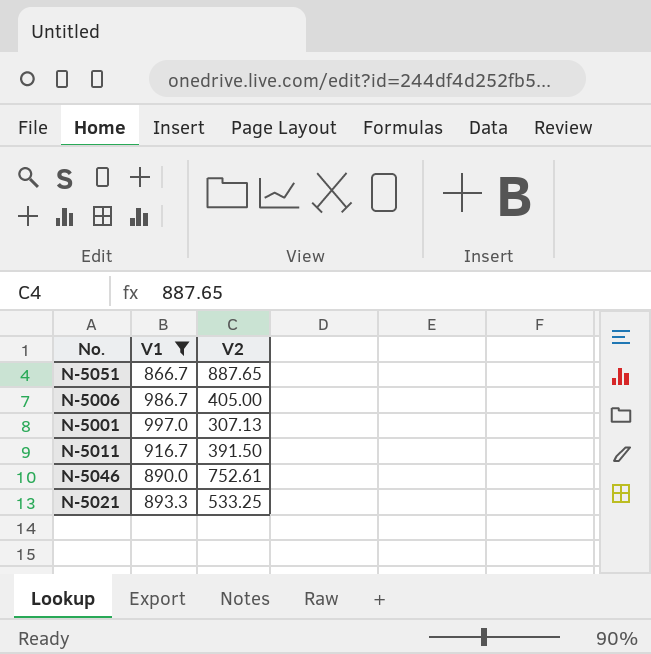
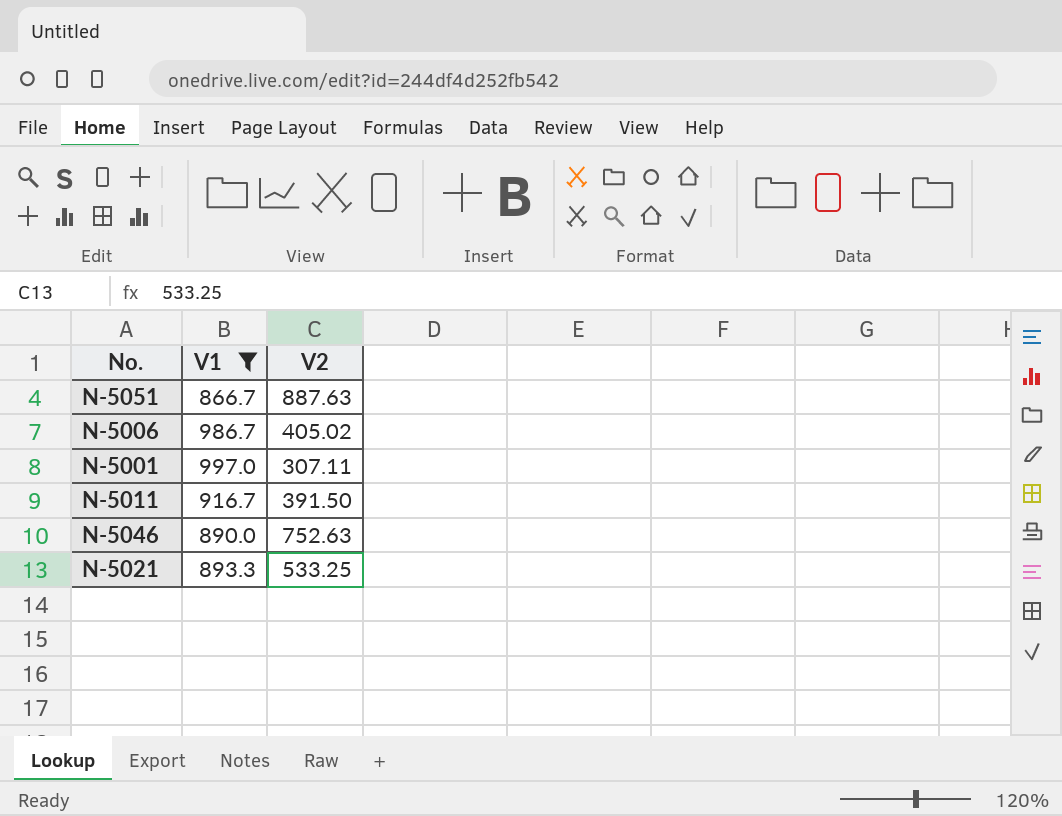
N-5051 | V2: 887.65 -> 887.63
N-5006 | V2: 405.00 -> 405.02
N-5001 | V2: 307.13 -> 307.11
N-5046 | V2: 752.61 -> 752.63

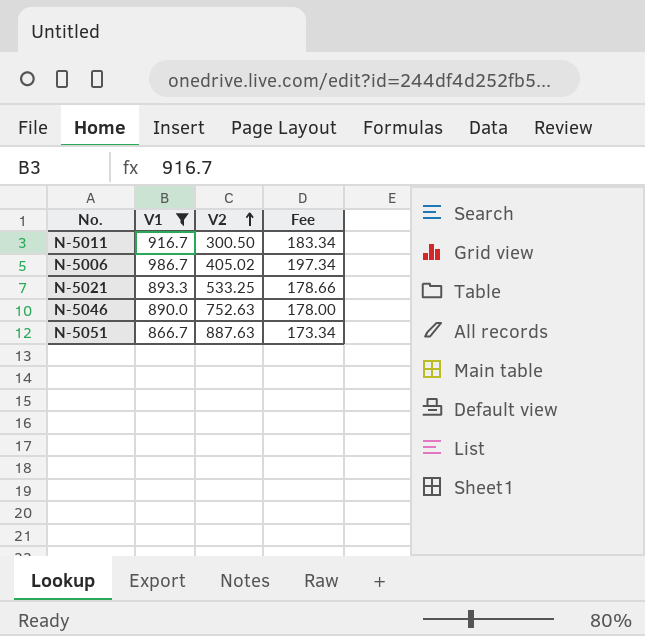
row order: none -> V2 ascending
column Fee | formula: none -> [V1] * 0.2
row N-5001: 997.0 | 307.11 -> none
N-5011 | V2: 391.50 -> 300.50

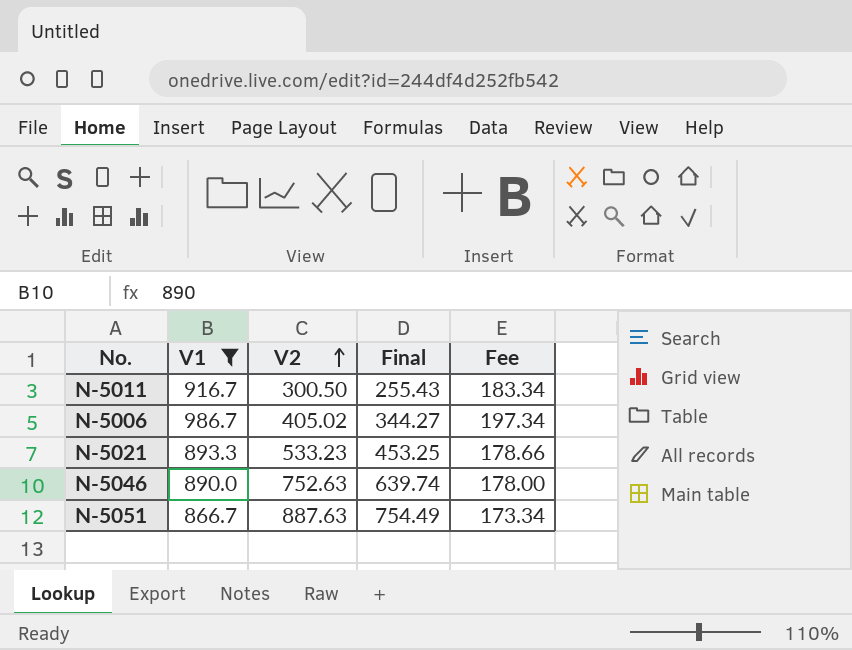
column Final | formula: none -> [V2] * 0.85
N-5021 | V2: 533.25 -> 533.23

